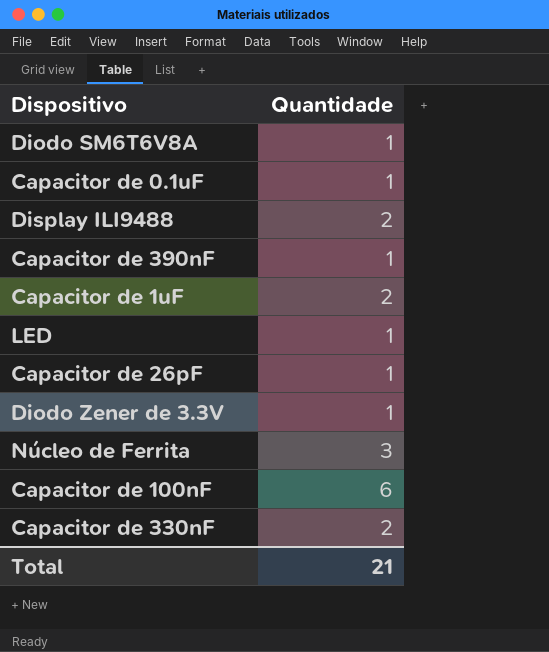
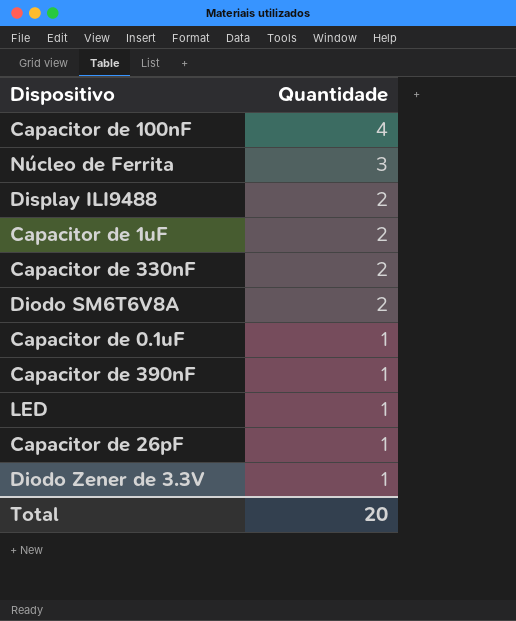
row order: none -> Quantidade descending
Capacitor de 100nF | Quantidade: 6 -> 4
Diodo SM6T6V8A | Quantidade: 1 -> 2
Total | Quantidade: 21 -> 20

